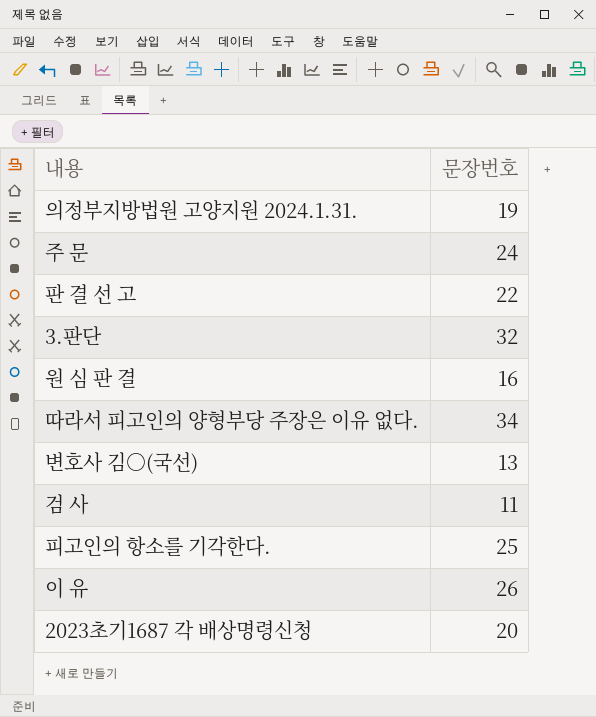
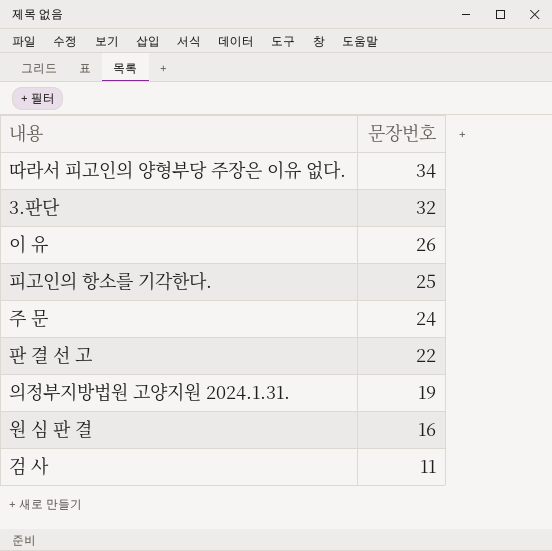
row order: none -> 문장번호 descending
row 변호사 김○(국선): 13 -> none
row 2023초기1687 각 배상명령신청: 20 -> none

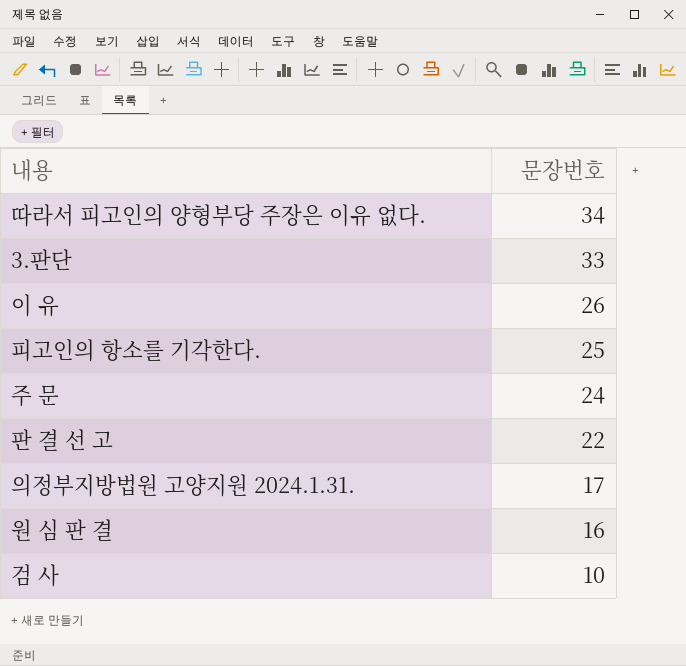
3.판단 | 문장번호: 32 -> 33
의정부지방법원 고양지원 2024.1.31. | 문장번호: 19 -> 17
검 사 | 문장번호: 11 -> 10

